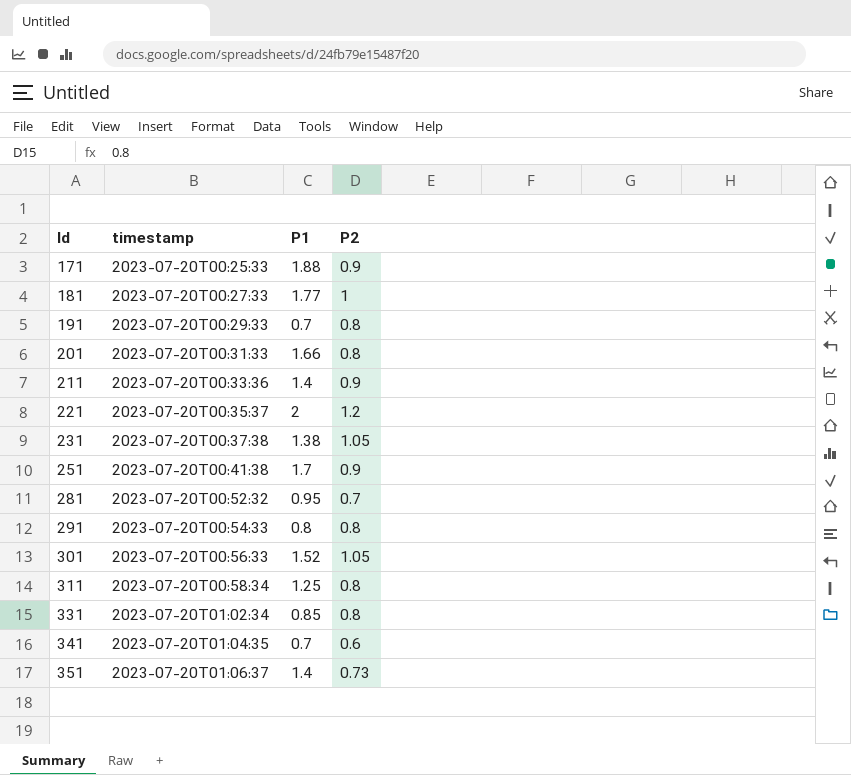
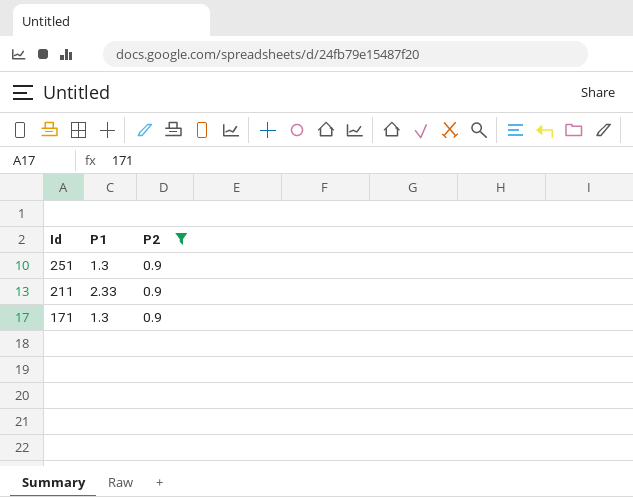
filter: none -> P2 = 0.9
row order: Id ascending -> Id descending
column timestamp | position: 2 -> none
251 | P1: 1.7 -> 1.3
211 | P1: 1.4 -> 2.33
171 | P1: 1.88 -> 1.3

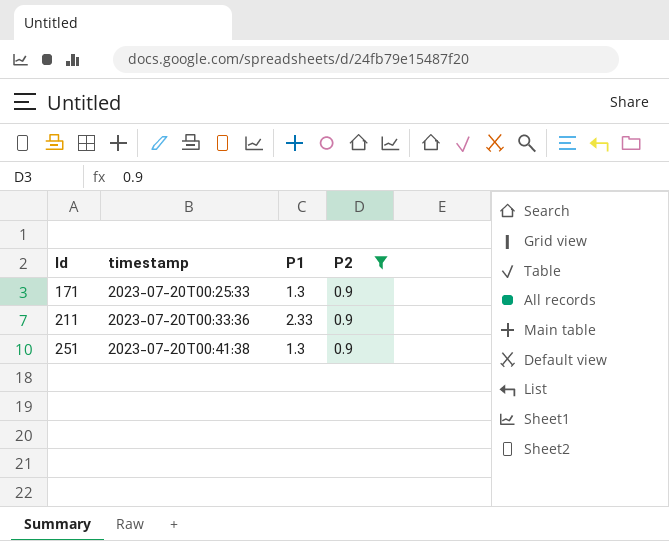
row order: Id descending -> Id ascending
column timestamp | position: none -> 2

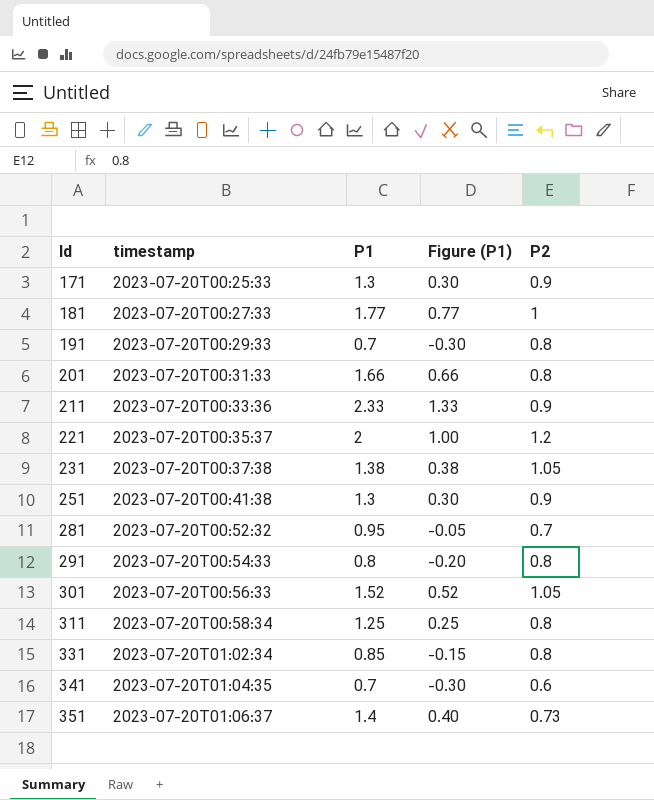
filter: P2 = 0.9 -> none
column Figure (P1) | formula: none -> [P1] - 1

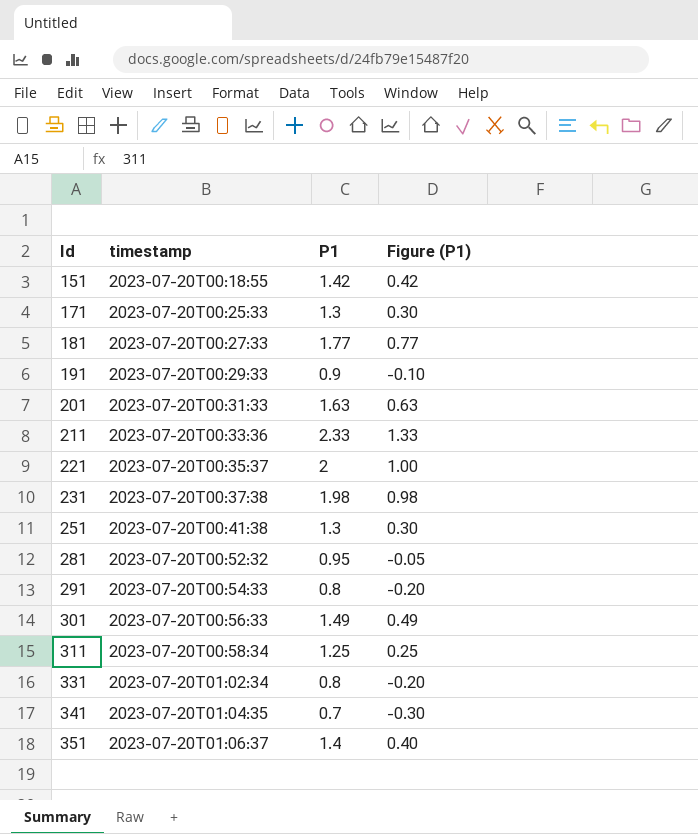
column P2 | position: 5 -> none
row 151: none -> 2023-07-20T00:18:55 | 1.42 | 0.42
191 | P1: 0.7 -> 0.9
191 | Figure (P1): -0.30 -> -0.10
201 | P1: 1.66 -> 1.63
201 | Figure (P1): 0.66 -> 0.63
231 | P1: 1.38 -> 1.98
231 | Figure (P1): 0.38 -> 0.98
301 | P1: 1.52 -> 1.49
301 | Figure (P1): 0.52 -> 0.49
331 | P1: 0.85 -> 0.8
331 | Figure (P1): -0.15 -> -0.20

